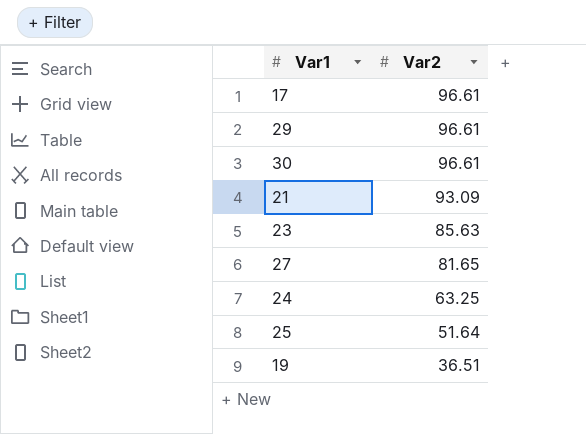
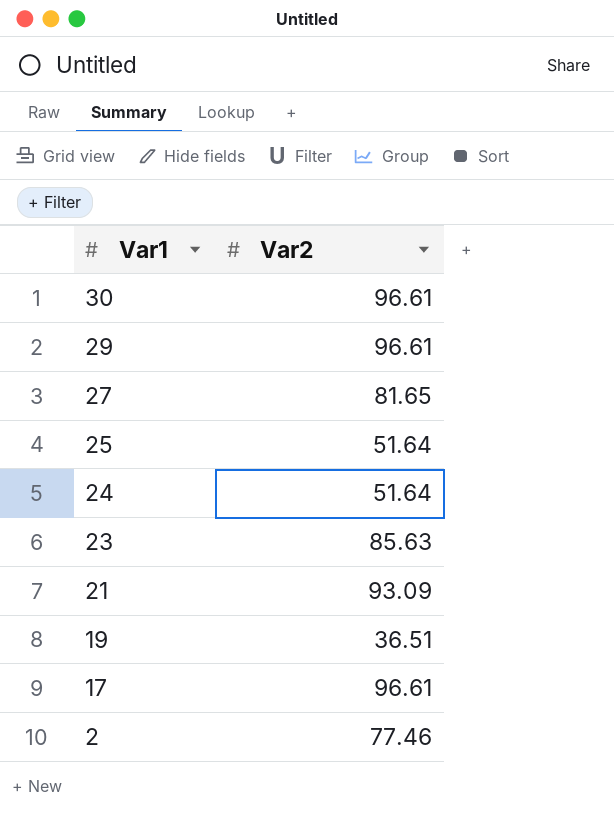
row order: Var2 descending -> Var1 descending
24 | Var2: 63.25 -> 51.64
row 2: none -> 77.46

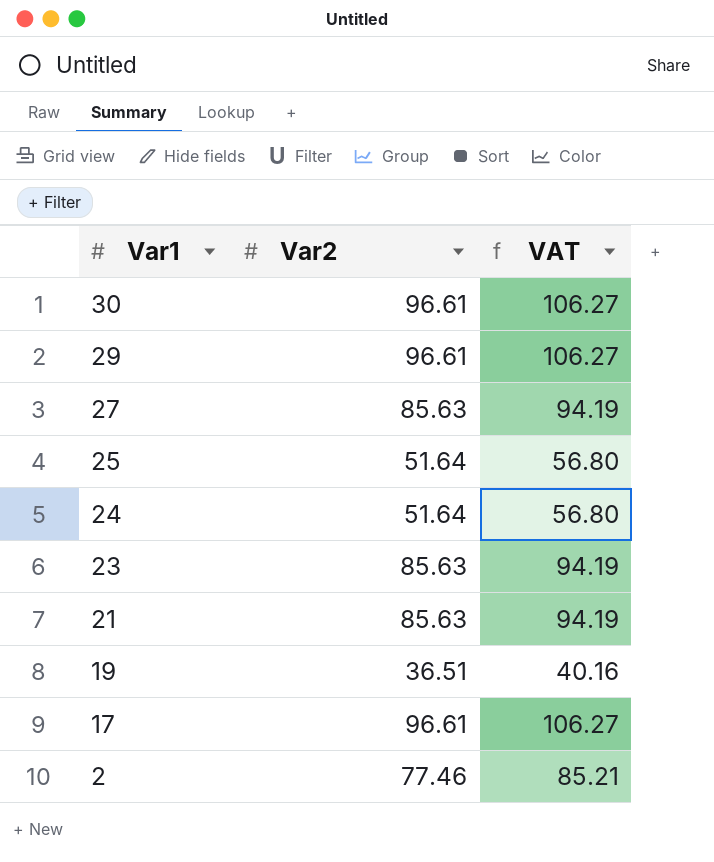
column VAT | formula: none -> [Var2] * 1.1
27 | Var2: 81.65 -> 85.63
21 | Var2: 93.09 -> 85.63

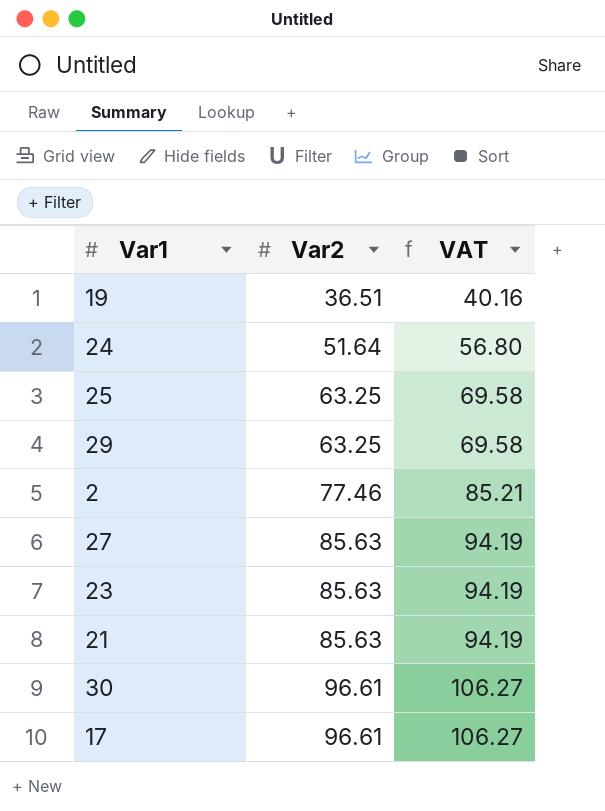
row order: Var1 descending -> Var2 ascending
25 | Var2: 51.64 -> 63.25
25 | VAT: 56.80 -> 69.58
29 | Var2: 96.61 -> 63.25
29 | VAT: 106.27 -> 69.58

